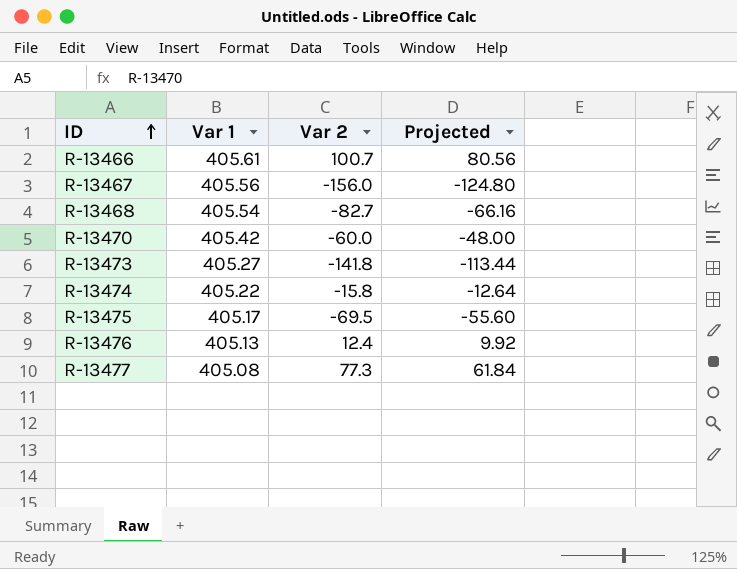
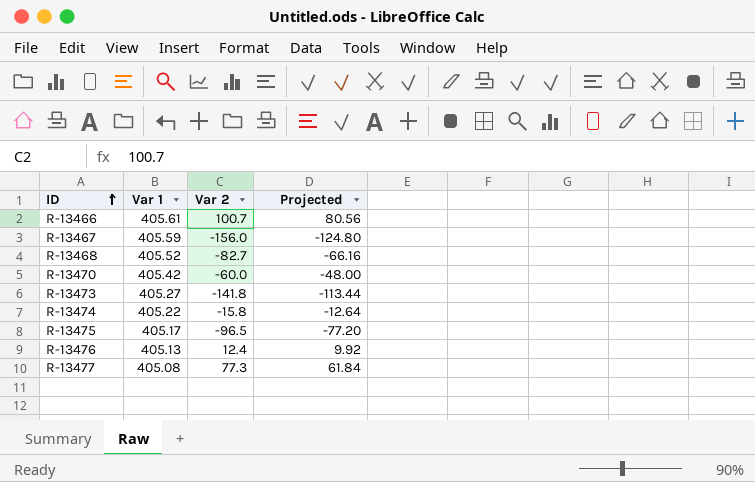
R-13467 | Var 1: 405.56 -> 405.59
R-13468 | Var 1: 405.54 -> 405.52
R-13475 | Var 2: -69.5 -> -96.5
R-13475 | Projected: -55.60 -> -77.20

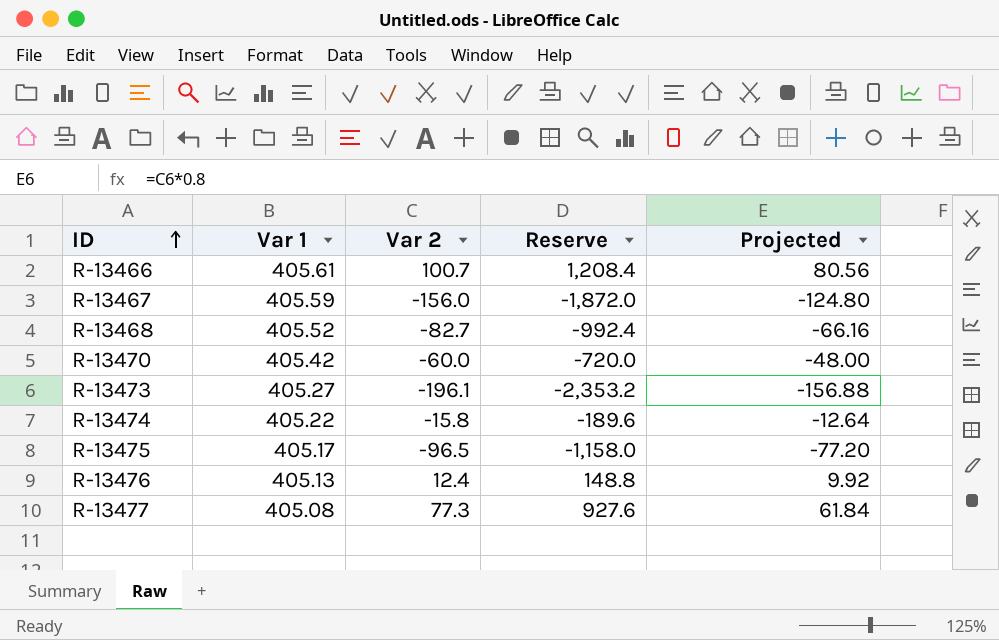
column Reserve | formula: none -> [Var 2] * 12
R-13473 | Var 2: -141.8 -> -196.1
R-13473 | Projected: -113.44 -> -156.88

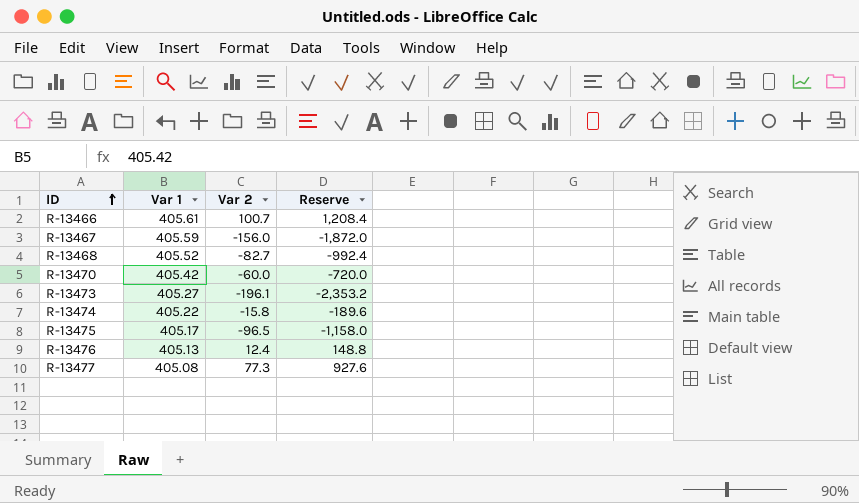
column Projected | formula: [Var 2] * 0.8 -> none

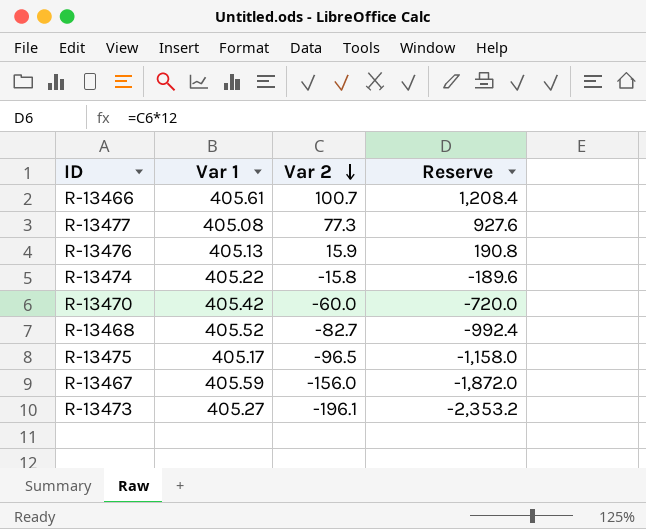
row order: ID ascending -> Var 2 descending
R-13476 | Var 2: 12.4 -> 15.9
R-13476 | Reserve: 148.8 -> 190.8

